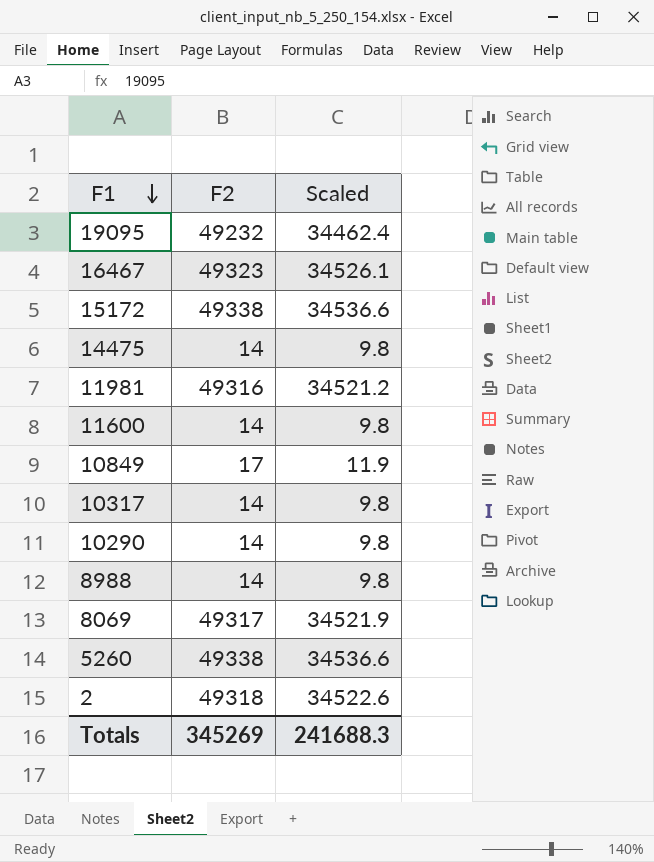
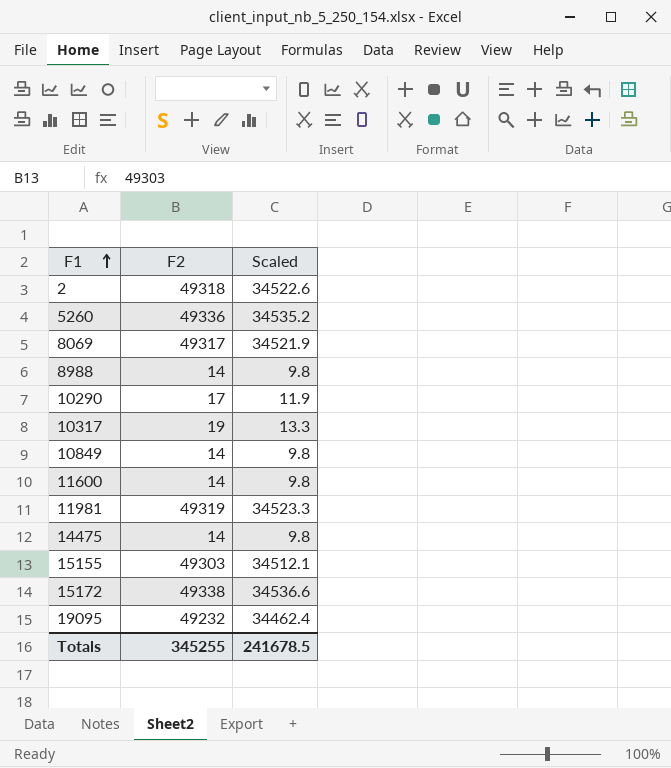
row order: F1 descending -> F1 ascending
row 16467: 49323 | 34526.1 -> none
5260 | F2: 49338 -> 49336
5260 | Scaled: 34536.6 -> 34535.2
10290 | F2: 14 -> 17
10290 | Scaled: 9.8 -> 11.9
10317 | F2: 14 -> 19
10317 | Scaled: 9.8 -> 13.3
10849 | F2: 17 -> 14
10849 | Scaled: 11.9 -> 9.8
11981 | F2: 49316 -> 49319
11981 | Scaled: 34521.2 -> 34523.3
row 15155: none -> 49303 | 34512.1
Totals | F2: 345269 -> 345255
Totals | Scaled: 241688.3 -> 241678.5

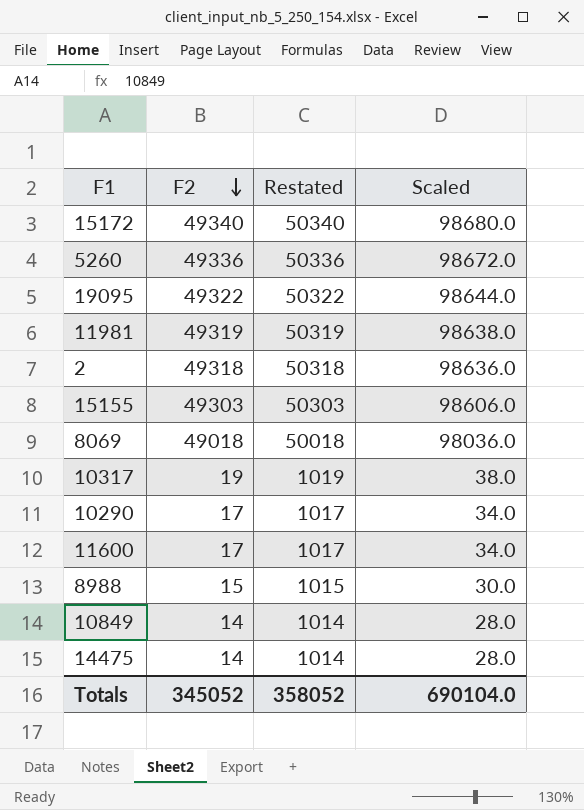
row order: F1 ascending -> F2 descending
column Restated | formula: none -> [F2] + 1000
column Scaled | formula: [F2] * 0.7 -> [F2] * 2
15172 | F2: 49338 -> 49340
19095 | F2: 49232 -> 49322
8069 | F2: 49317 -> 49018
11600 | F2: 14 -> 17
8988 | F2: 14 -> 15
Totals | F2: 345255 -> 345052
Totals | Scaled: 241678.5 -> 690104.0

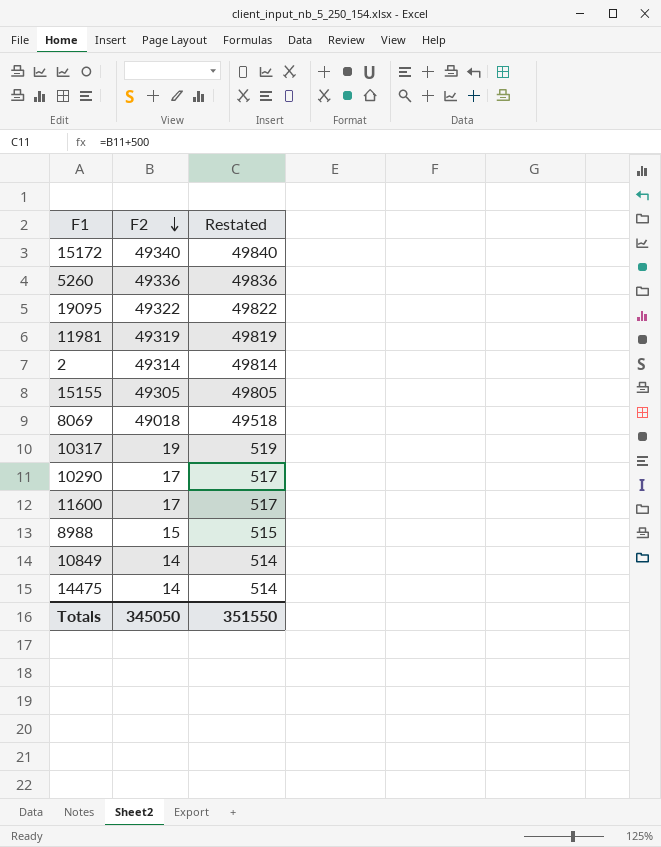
column Scaled | formula: [F2] * 2 -> none
column Restated | formula: [F2] + 1000 -> [F2] + 500
2 | F2: 49318 -> 49314
15155 | F2: 49303 -> 49305
Totals | F2: 345052 -> 345050
Totals | Restated: 358052 -> 351550

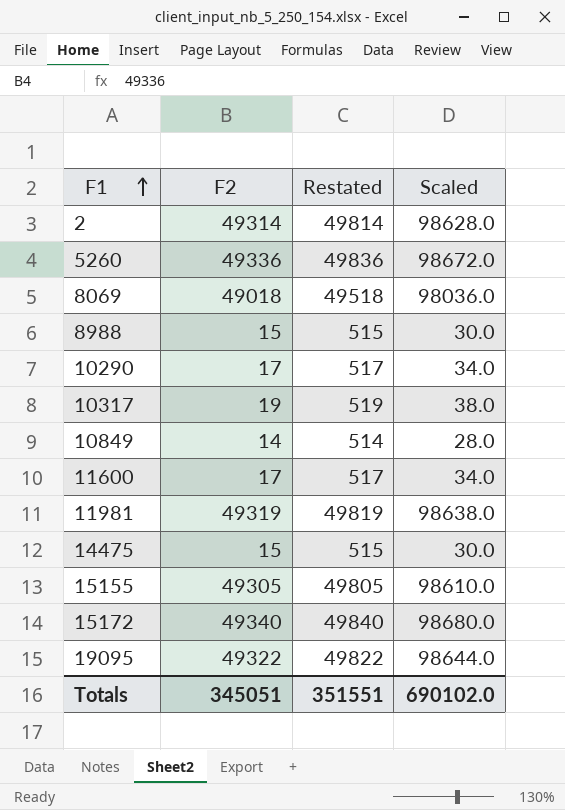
row order: F2 descending -> F1 ascending
column Scaled | formula: none -> [F2] * 2
14475 | F2: 14 -> 15
14475 | Restated: 514 -> 515
Totals | F2: 345050 -> 345051
Totals | Restated: 351550 -> 351551

